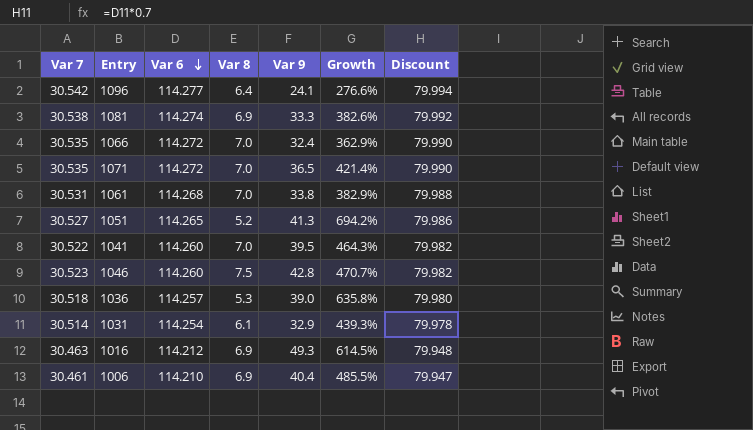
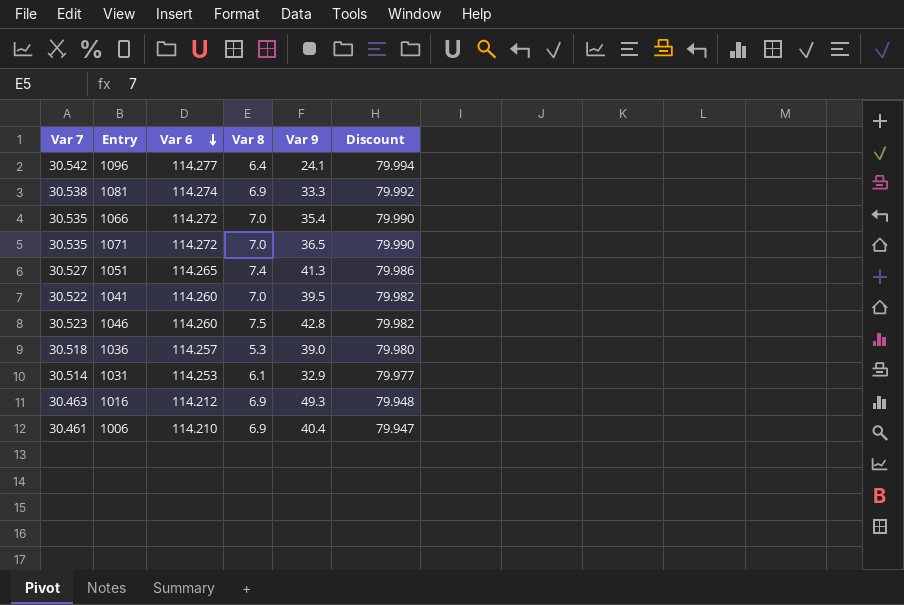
column Growth | formula: ([Var 9] - [Var 8]) / [Var 8] -> none
row 1061: 30.531 | 114.268 | 7.0 | 33.8 | 382.9% | 79.988 -> none
1066 | Var 9: 32.4 -> 35.4
1051 | Var 8: 5.2 -> 7.4
1031 | Var 6: 114.254 -> 114.253
1031 | Discount: 79.978 -> 79.977

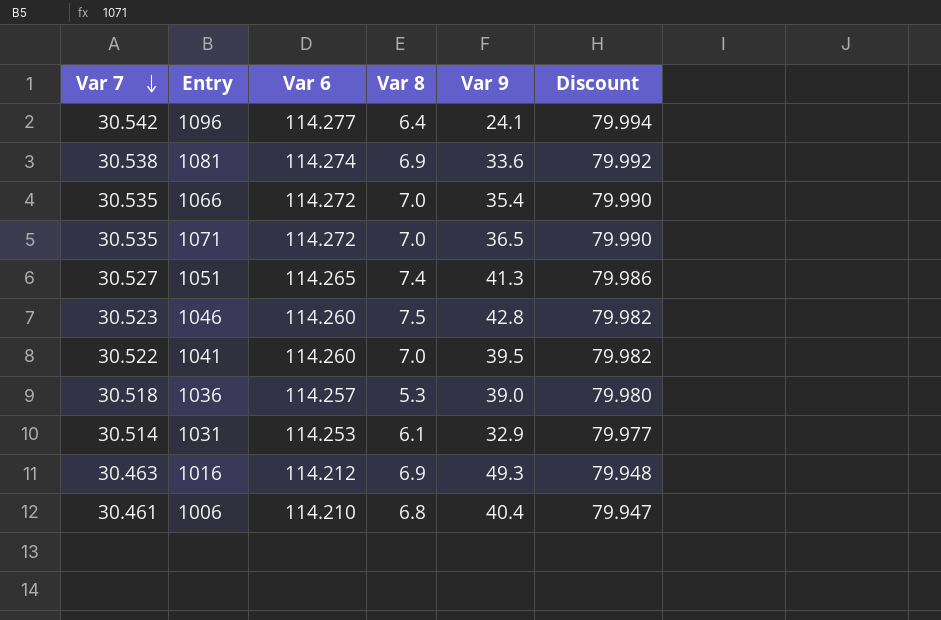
row order: Var 6 descending -> Var 7 descending
1081 | Var 9: 33.3 -> 33.6
1006 | Var 8: 6.9 -> 6.8

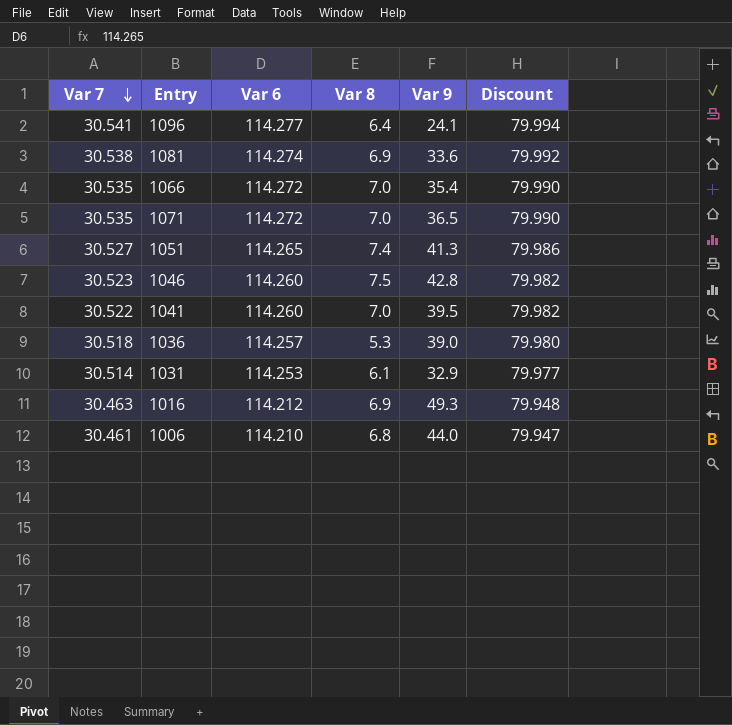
1096 | Var 7: 30.542 -> 30.541
1006 | Var 9: 40.4 -> 44.0

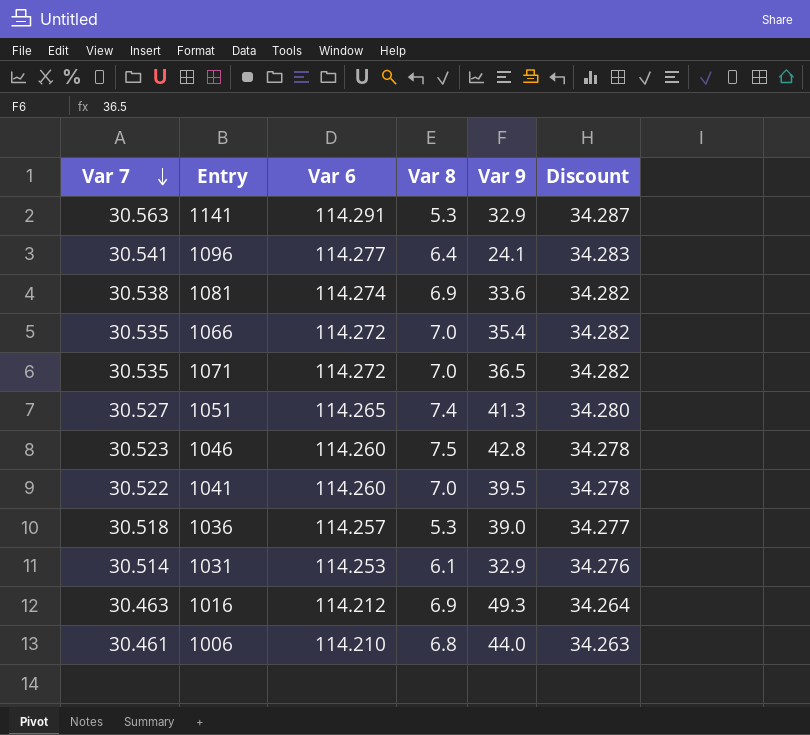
column Discount | formula: [Var 6] * 0.7 -> [Var 6] * 0.3
row 1141: none -> 30.563 | 114.291 | 5.3 | 32.9 | 34.287

